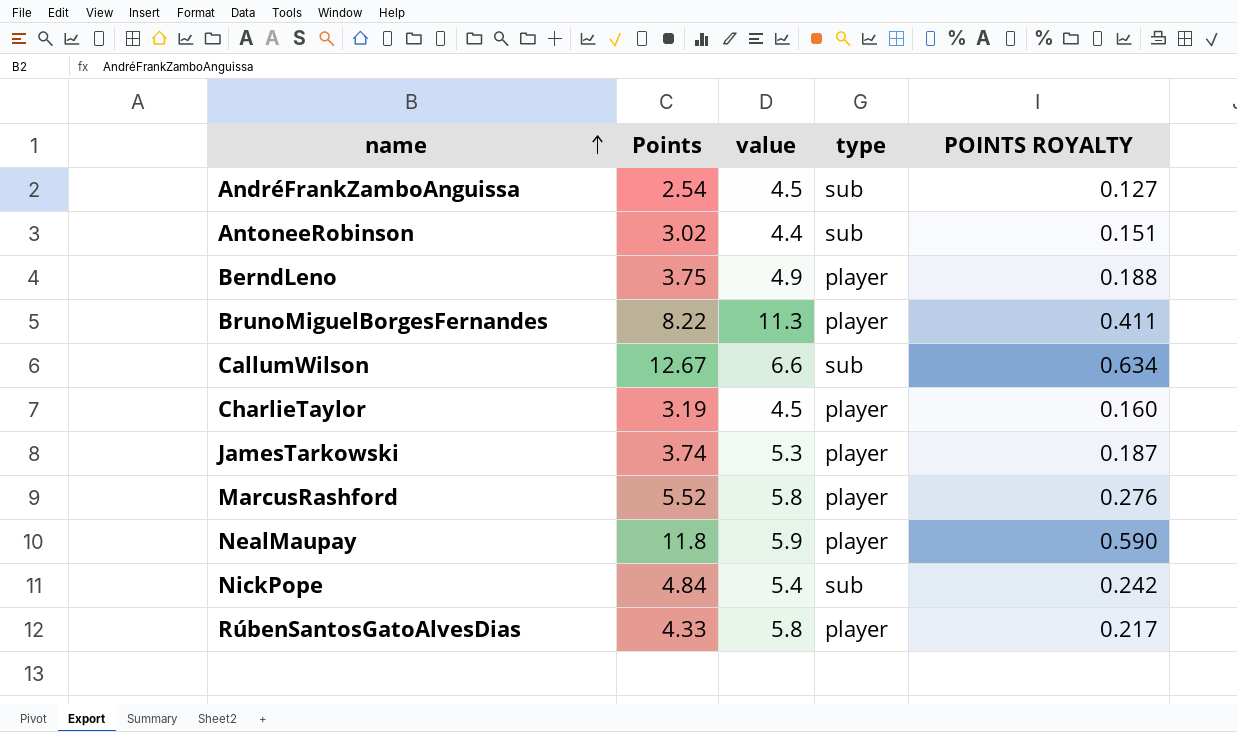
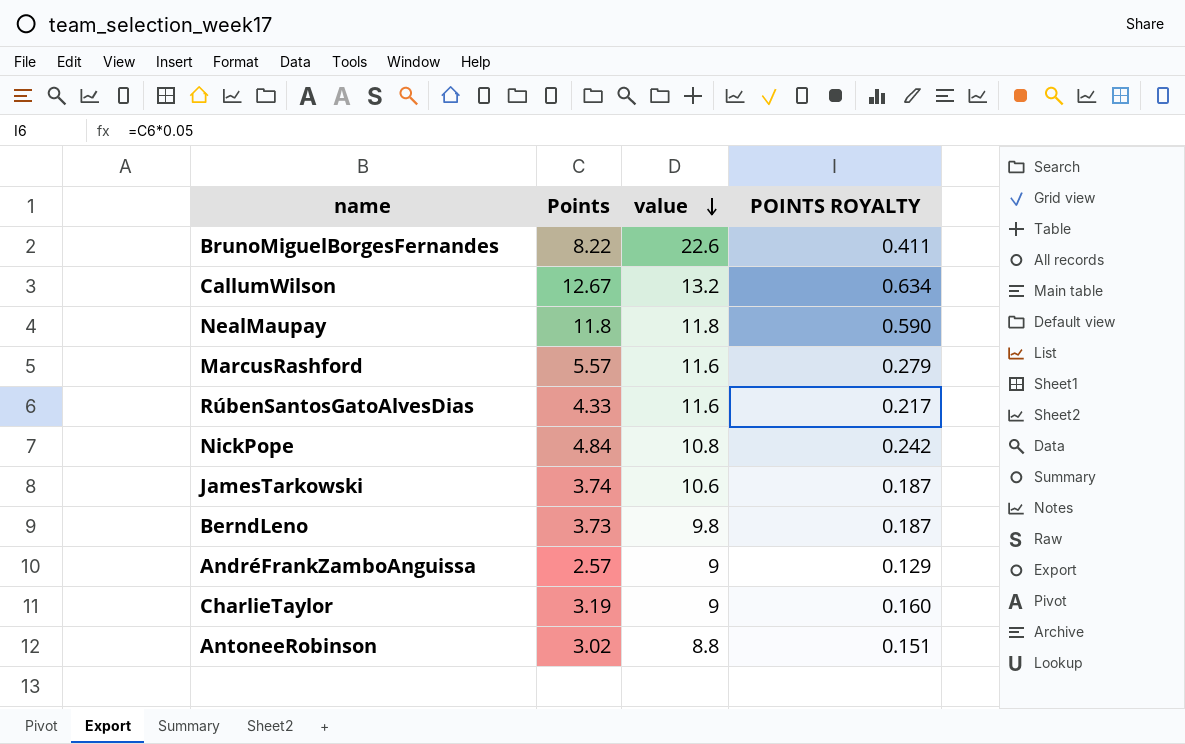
row order: name ascending -> value descending
column type | position: 4 -> none
BrunoMiguelBorgesFernandes | value: 11.3 -> 22.6
CallumWilson | value: 6.6 -> 13.2
NealMaupay | value: 5.9 -> 11.8
MarcusRashford | Points: 5.52 -> 5.57
MarcusRashford | value: 5.8 -> 11.6
MarcusRashford | POINTS ROYALTY: 0.276 -> 0.279
RúbenSantosGatoAlvesDias | value: 5.8 -> 11.6
NickPope | value: 5.4 -> 10.8
JamesTarkowski | value: 5.3 -> 10.6
BerndLeno | Points: 3.75 -> 3.73
BerndLeno | value: 4.9 -> 9.8
BerndLeno | POINTS ROYALTY: 0.188 -> 0.187
AndréFrankZamboAnguissa | Points: 2.54 -> 2.57
AndréFrankZamboAnguissa | value: 4.5 -> 9
AndréFrankZamboAnguissa | POINTS ROYALTY: 0.127 -> 0.129
CharlieTaylor | value: 4.5 -> 9
AntoneeRobinson | value: 4.4 -> 8.8

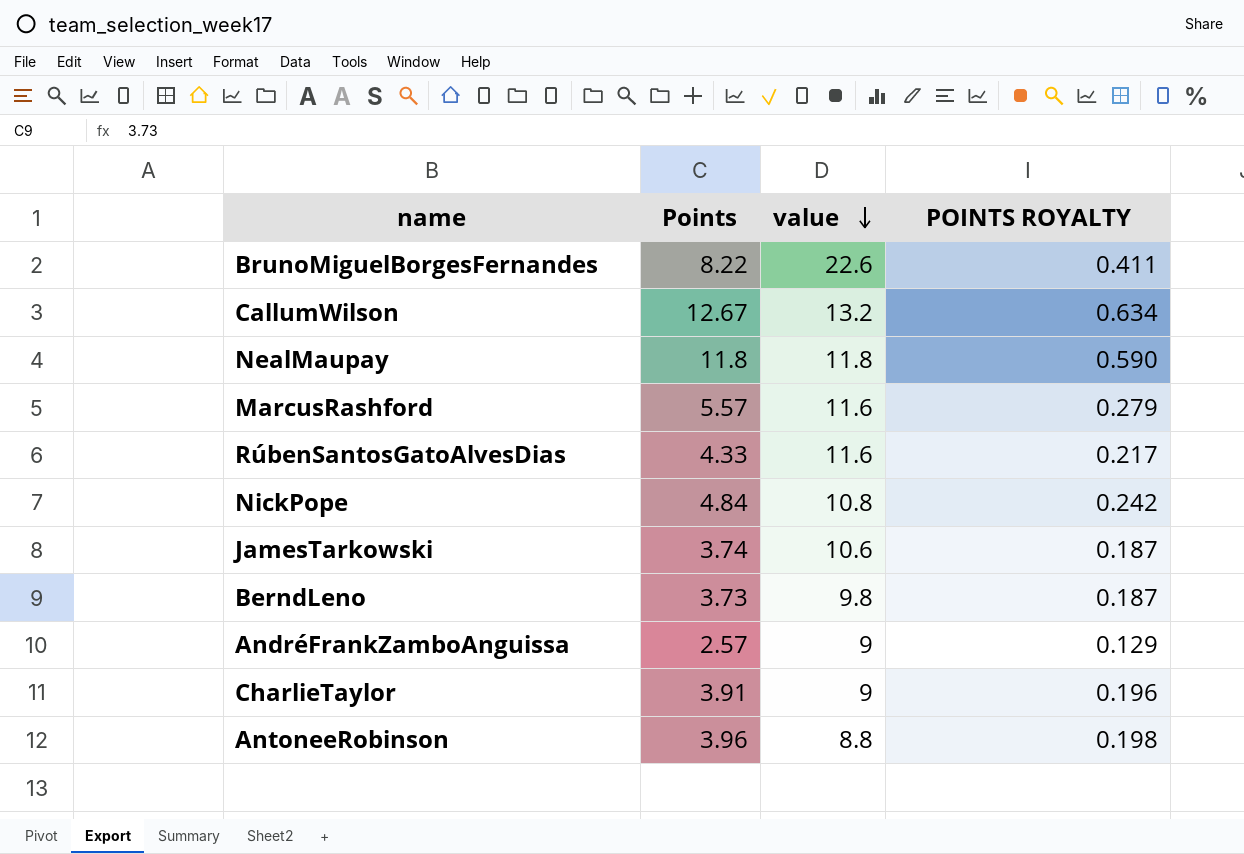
CharlieTaylor | Points: 3.19 -> 3.91
CharlieTaylor | POINTS ROYALTY: 0.160 -> 0.196
AntoneeRobinson | Points: 3.02 -> 3.96
AntoneeRobinson | POINTS ROYALTY: 0.151 -> 0.198

